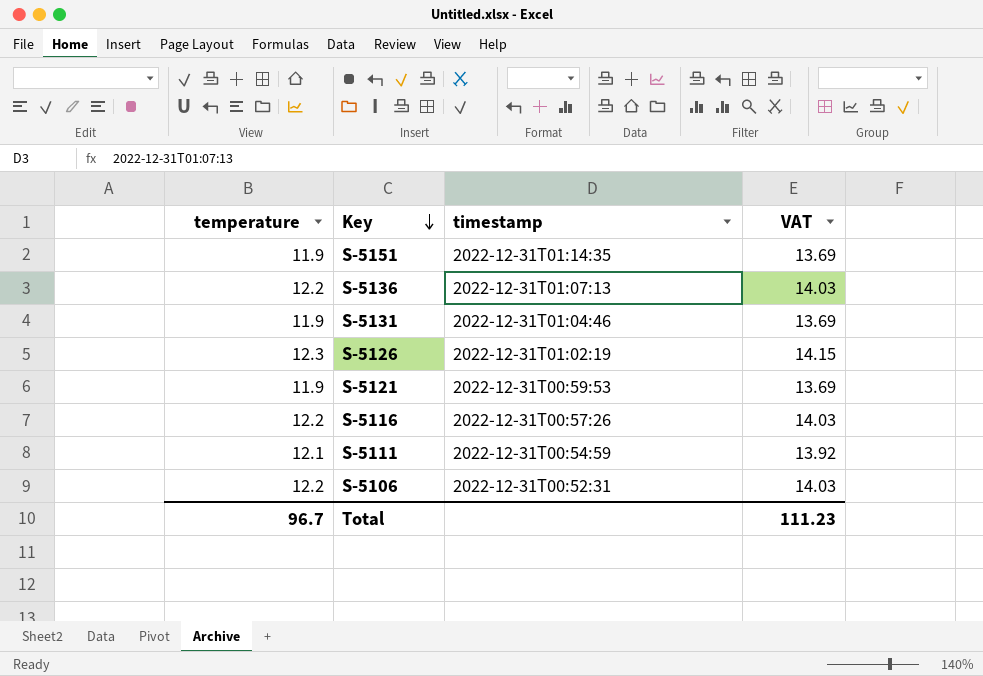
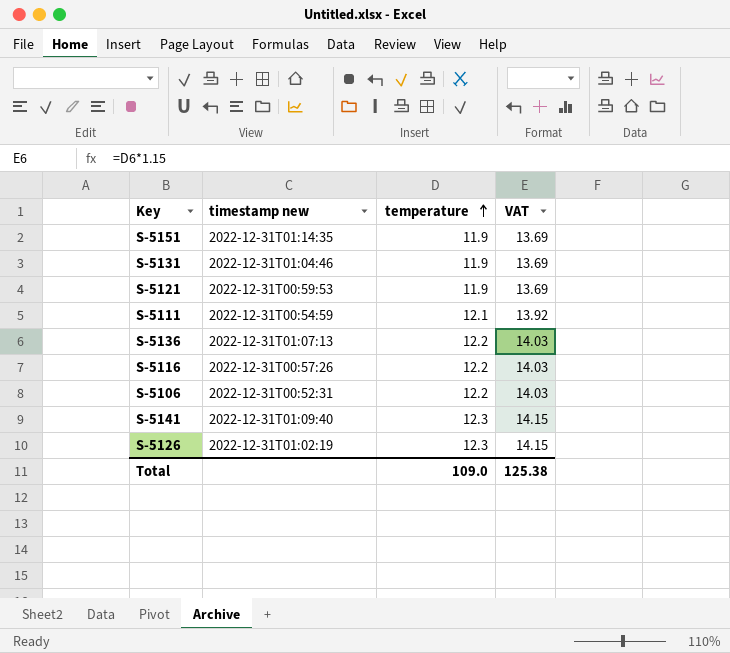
row order: Key descending -> temperature ascending
column name: timestamp -> timestamp new
column temperature | position: 1 -> 3
row S-5141: none -> 2022-12-31T01:09:40 | 12.3 | 14.15
Total | temperature: 96.7 -> 109.0
Total | VAT: 111.23 -> 125.38

